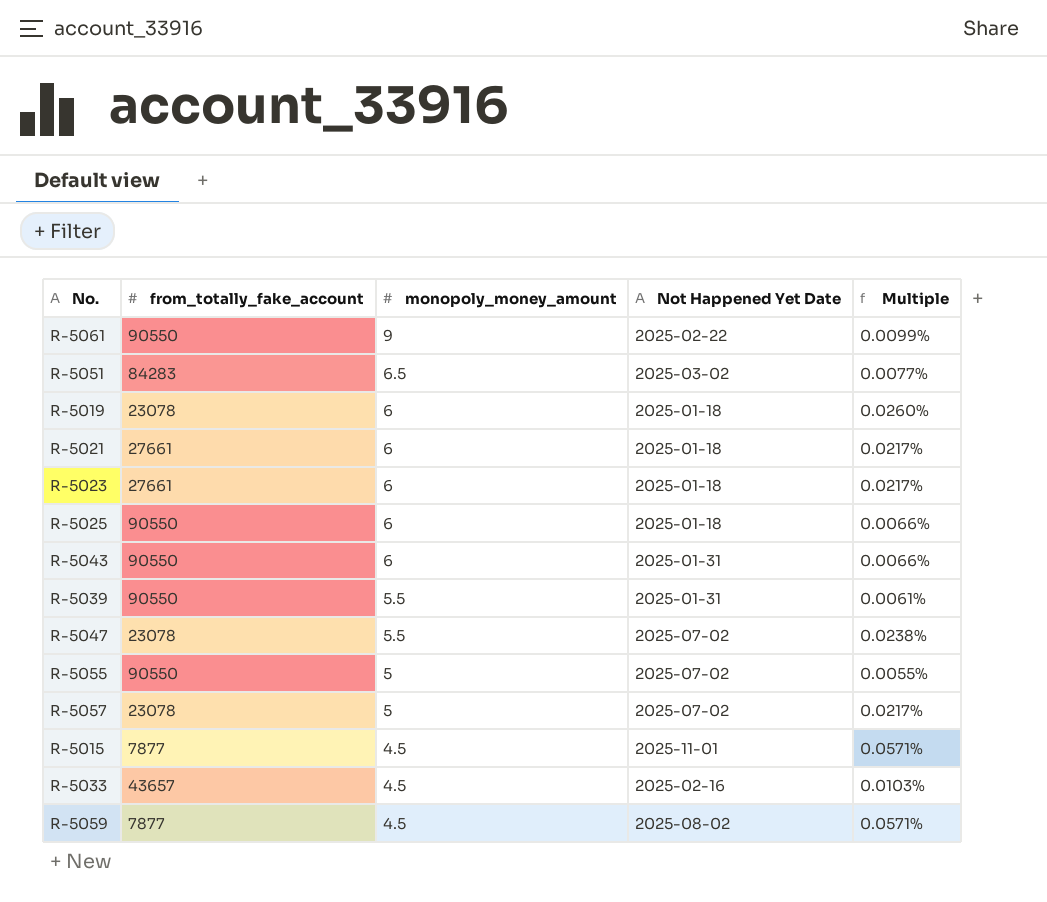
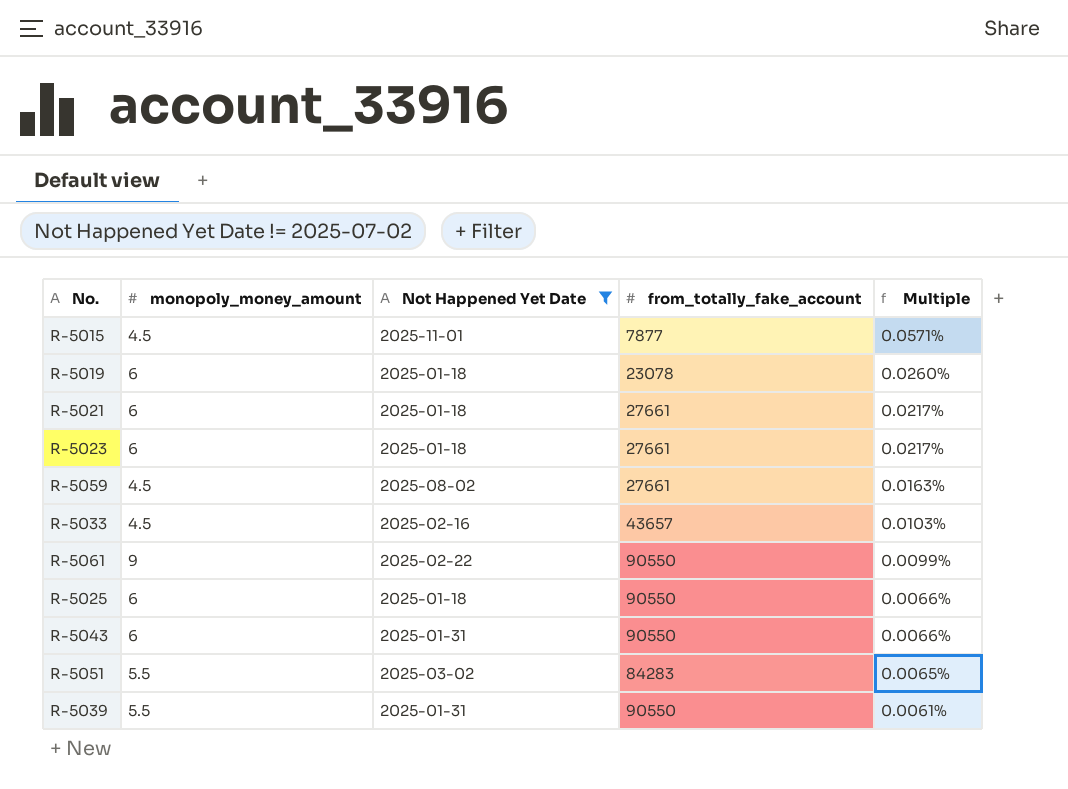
filter: none -> Not Happened Yet Date != 2025-07-02
row order: monopoly_money_amount descending -> Multiple descending
column from_totally_fake_account | position: 2 -> 4
R-5059 | from_totally_fake_account: 7877 -> 27661
R-5059 | Multiple: 0.0571% -> 0.0163%
R-5051 | monopoly_money_amount: 6.5 -> 5.5
R-5051 | Multiple: 0.0077% -> 0.0065%

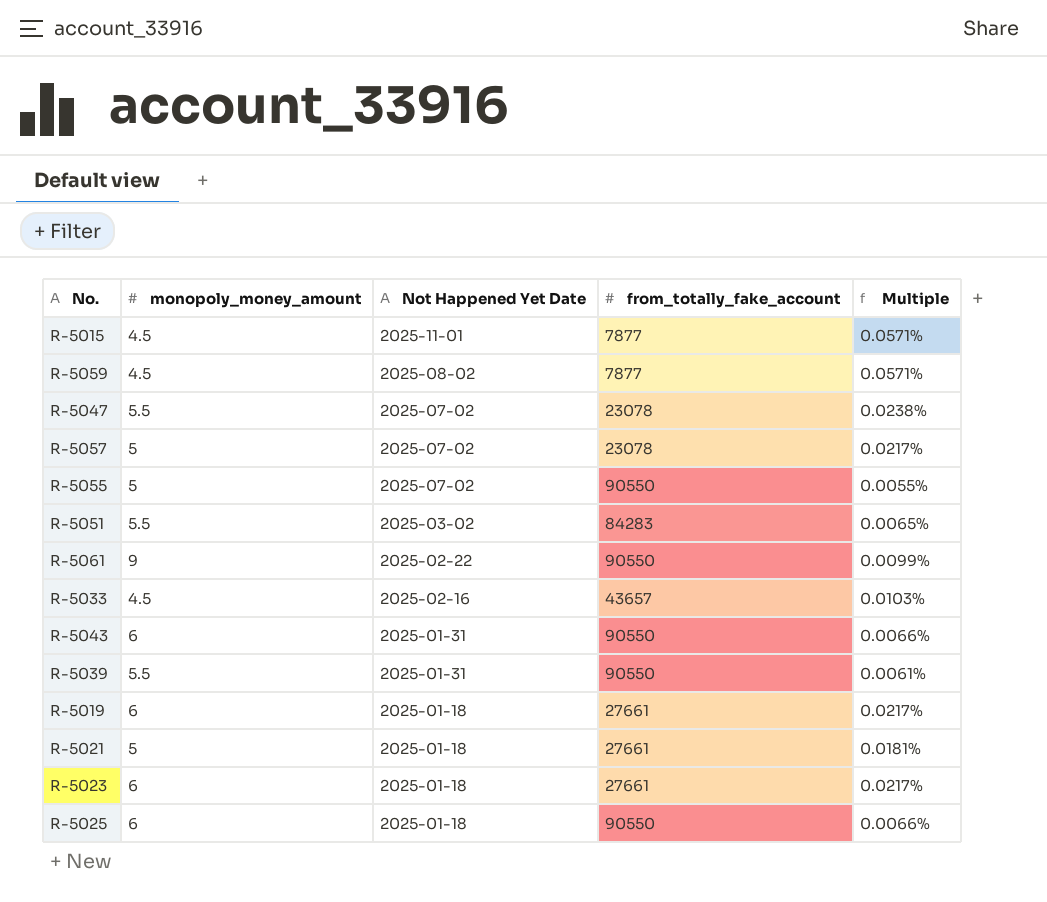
filter: Not Happened Yet Date != 2025-07-02 -> none
row order: Multiple descending -> Not Happened Yet Date descending
R-5059 | from_totally_fake_account: 27661 -> 7877
R-5059 | Multiple: 0.0163% -> 0.0571%
R-5019 | from_totally_fake_account: 23078 -> 27661
R-5019 | Multiple: 0.0260% -> 0.0217%
R-5021 | monopoly_money_amount: 6 -> 5
R-5021 | Multiple: 0.0217% -> 0.0181%

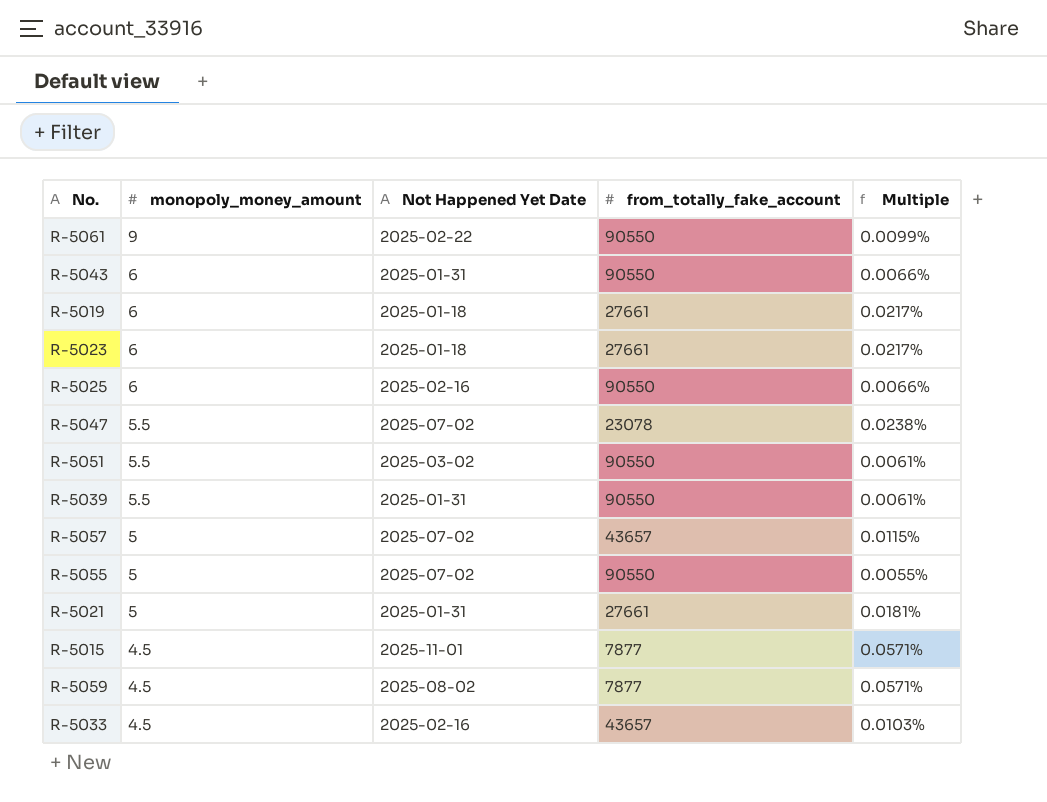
row order: Not Happened Yet Date descending -> monopoly_money_amount descending
R-5025 | Not Happened Yet Date: 2025-01-18 -> 2025-02-16
R-5051 | from_totally_fake_account: 84283 -> 90550
R-5051 | Multiple: 0.0065% -> 0.0061%
R-5057 | from_totally_fake_account: 23078 -> 43657
R-5057 | Multiple: 0.0217% -> 0.0115%
R-5021 | Not Happened Yet Date: 2025-01-18 -> 2025-01-31

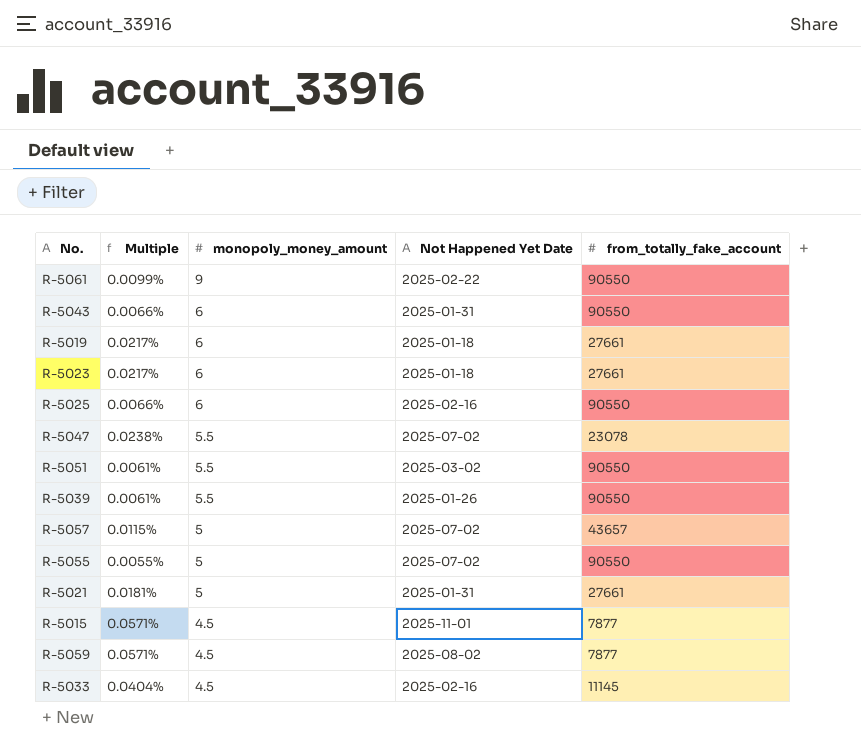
column Multiple | position: 5 -> 2
R-5039 | Not Happened Yet Date: 2025-01-31 -> 2025-01-26
R-5033 | Multiple: 0.0103% -> 0.0404%
R-5033 | from_totally_fake_account: 43657 -> 11145

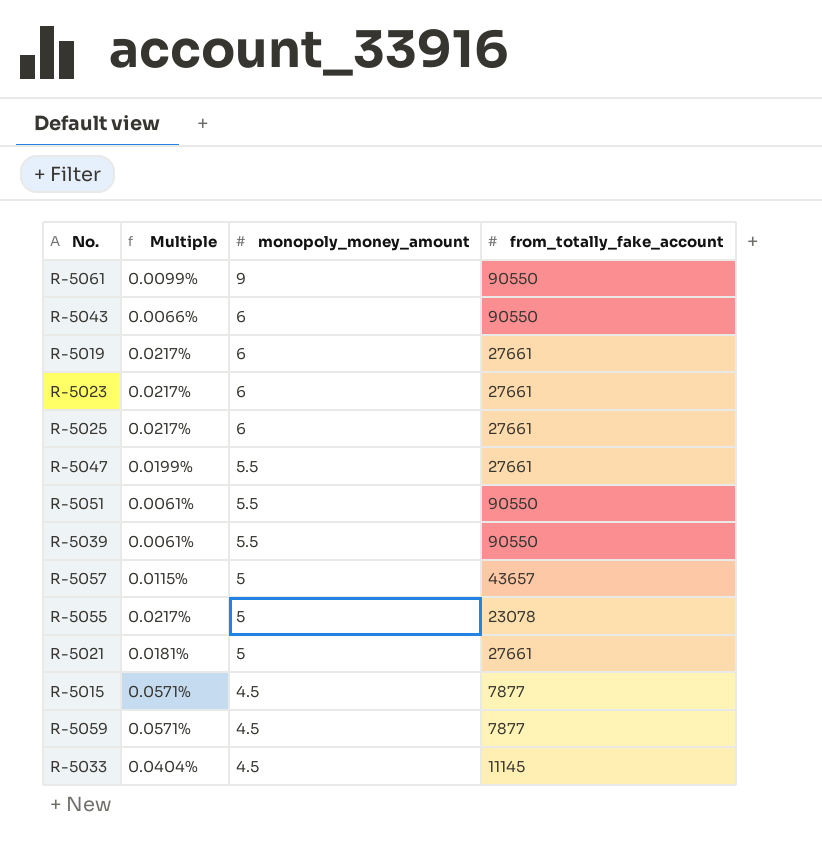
column Not Happened Yet Date | position: 4 -> none
R-5025 | Multiple: 0.0066% -> 0.0217%
R-5025 | from_totally_fake_account: 90550 -> 27661
R-5047 | Multiple: 0.0238% -> 0.0199%
R-5047 | from_totally_fake_account: 23078 -> 27661
R-5055 | Multiple: 0.0055% -> 0.0217%
R-5055 | from_totally_fake_account: 90550 -> 23078

